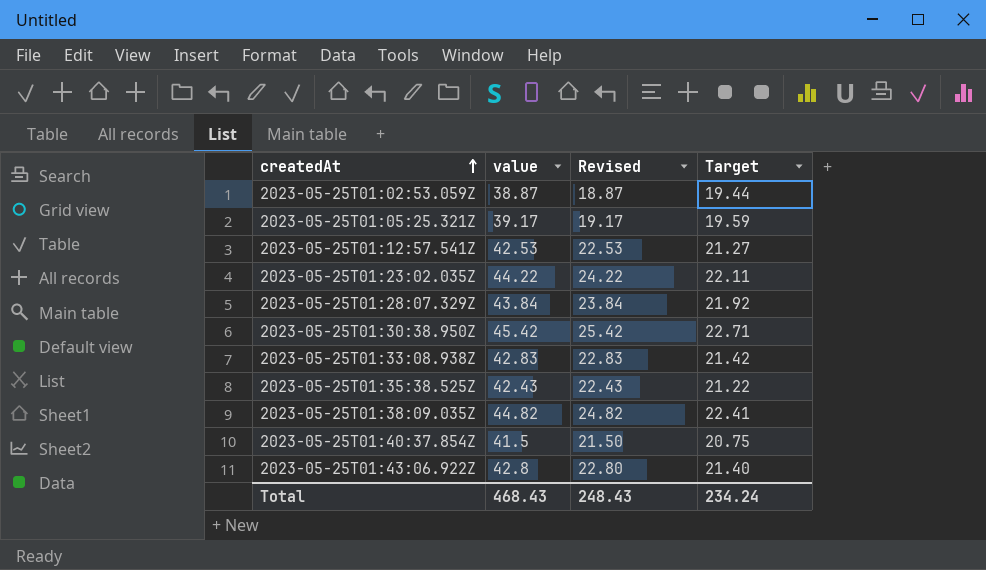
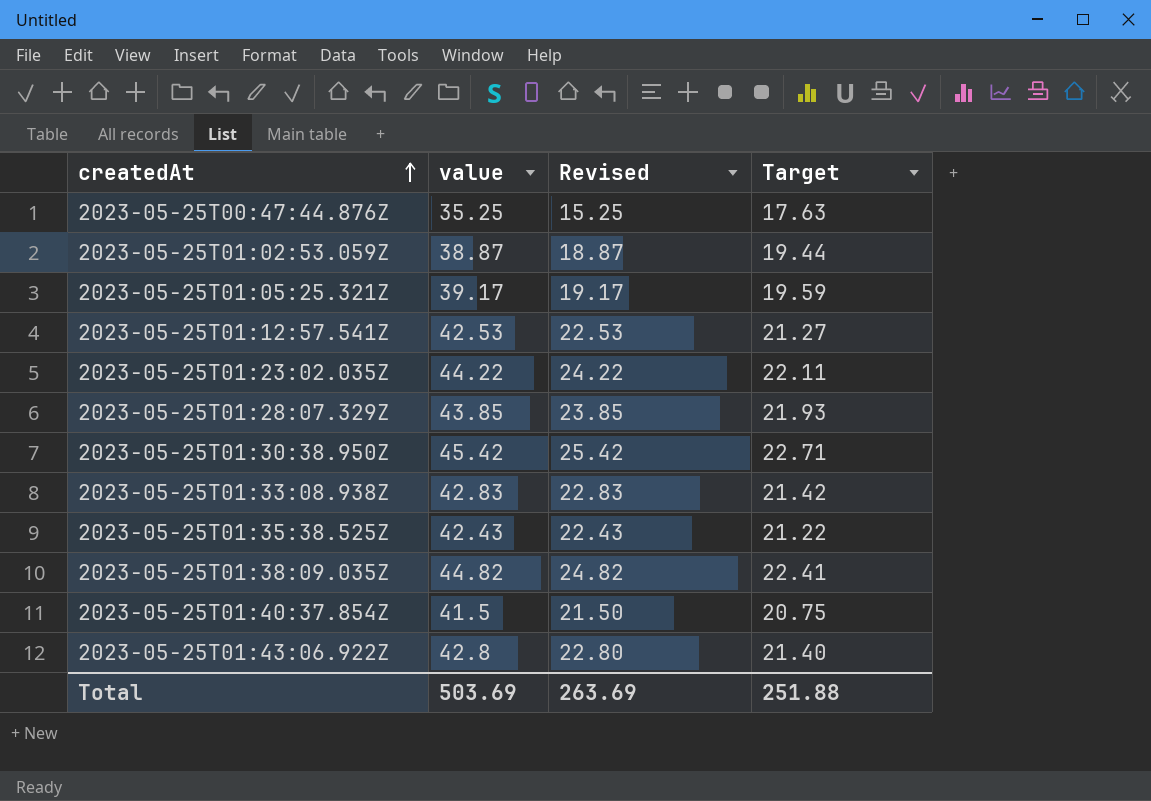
row 2023-05-25T00:47:44.876Z: none -> 35.25 | 15.25 | 17.63
2023-05-25T01:28:07.329Z | value: 43.84 -> 43.85
2023-05-25T01:28:07.329Z | Revised: 23.84 -> 23.85
2023-05-25T01:28:07.329Z | Target: 21.92 -> 21.93
Total | value: 468.43 -> 503.69
Total | Revised: 248.43 -> 263.69
Total | Target: 234.24 -> 251.88

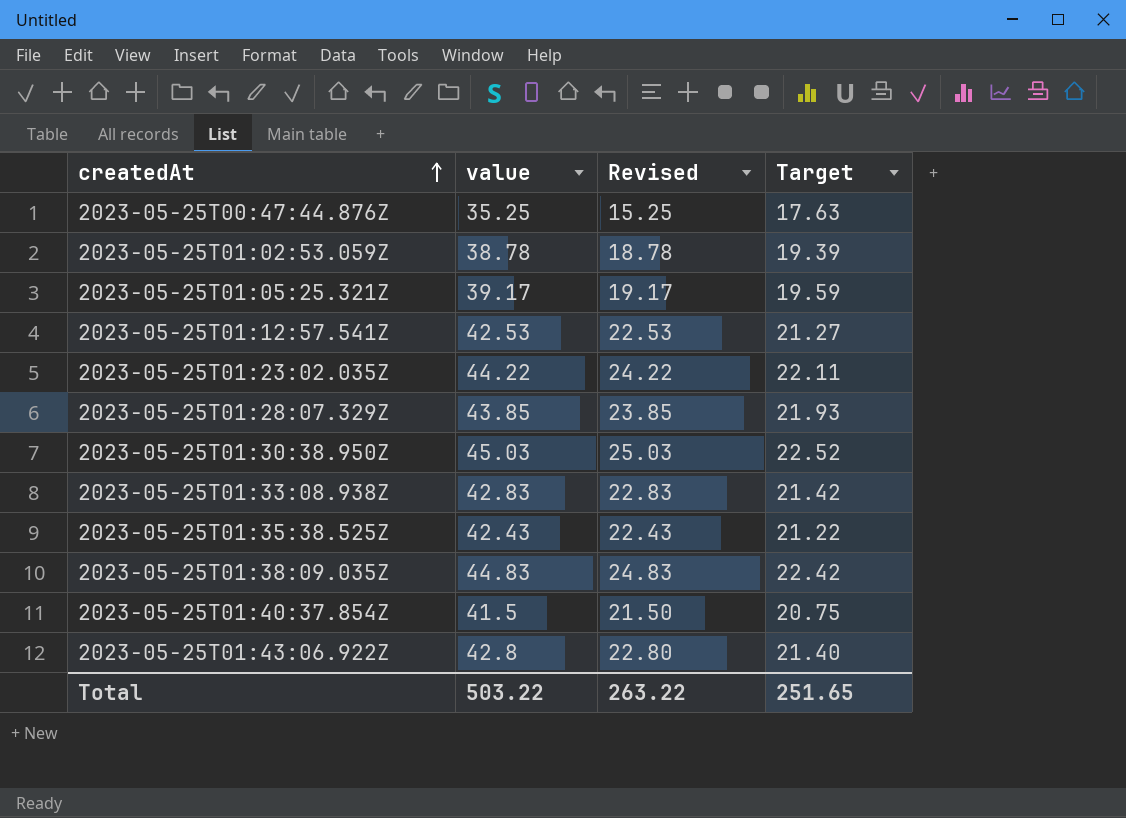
2023-05-25T01:02:53.059Z | value: 38.87 -> 38.78
2023-05-25T01:02:53.059Z | Revised: 18.87 -> 18.78
2023-05-25T01:02:53.059Z | Target: 19.44 -> 19.39
2023-05-25T01:30:38.950Z | value: 45.42 -> 45.03
2023-05-25T01:30:38.950Z | Revised: 25.42 -> 25.03
2023-05-25T01:30:38.950Z | Target: 22.71 -> 22.52
2023-05-25T01:38:09.035Z | value: 44.82 -> 44.83
2023-05-25T01:38:09.035Z | Revised: 24.82 -> 24.83
2023-05-25T01:38:09.035Z | Target: 22.41 -> 22.42
Total | value: 503.69 -> 503.22
Total | Revised: 263.69 -> 263.22
Total | Target: 251.88 -> 251.65

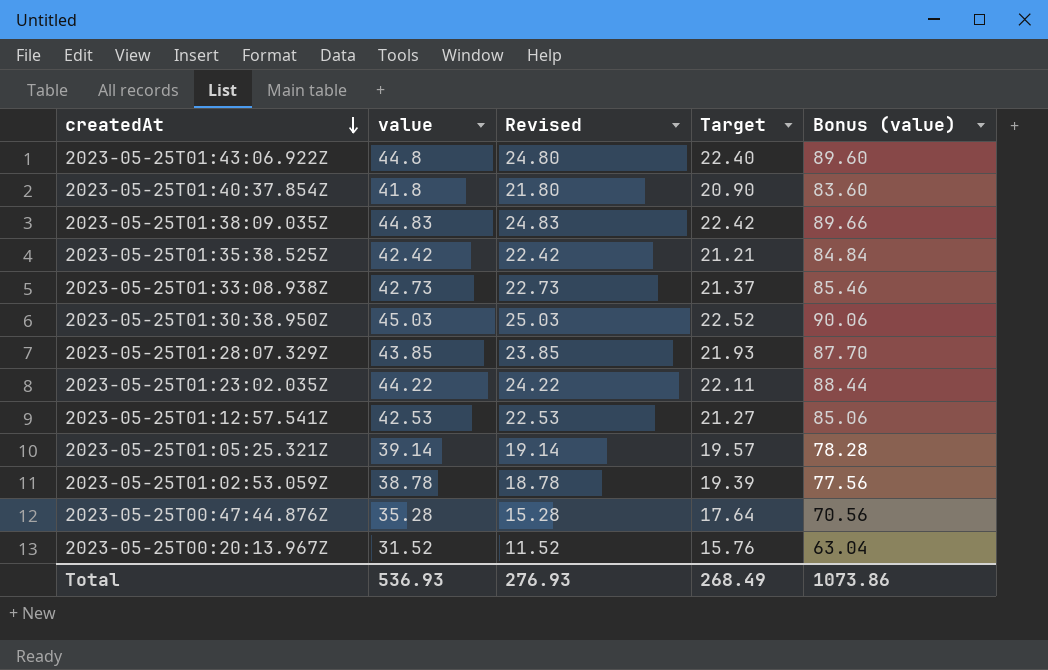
row order: createdAt ascending -> createdAt descending
column Bonus (value) | formula: none -> [value] * 2
2023-05-25T01:43:06.922Z | value: 42.8 -> 44.8
2023-05-25T01:43:06.922Z | Revised: 22.80 -> 24.80
2023-05-25T01:43:06.922Z | Target: 21.40 -> 22.40
2023-05-25T01:40:37.854Z | value: 41.5 -> 41.8
2023-05-25T01:40:37.854Z | Revised: 21.50 -> 21.80
2023-05-25T01:40:37.854Z | Target: 20.75 -> 20.90
2023-05-25T01:35:38.525Z | value: 42.43 -> 42.42
2023-05-25T01:35:38.525Z | Revised: 22.43 -> 22.42
2023-05-25T01:35:38.525Z | Target: 21.22 -> 21.21
2023-05-25T01:33:08.938Z | value: 42.83 -> 42.73
2023-05-25T01:33:08.938Z | Revised: 22.83 -> 22.73
2023-05-25T01:33:08.938Z | Target: 21.42 -> 21.37
2023-05-25T01:05:25.321Z | value: 39.17 -> 39.14
2023-05-25T01:05:25.321Z | Revised: 19.17 -> 19.14
2023-05-25T01:05:25.321Z | Target: 19.59 -> 19.57
2023-05-25T00:47:44.876Z | value: 35.25 -> 35.28
2023-05-25T00:47:44.876Z | Revised: 15.25 -> 15.28
2023-05-25T00:47:44.876Z | Target: 17.63 -> 17.64
row 2023-05-25T00:20:13.967Z: none -> 31.52 | 11.52 | 15.76 | 63.04
Total | value: 503.22 -> 536.93
Total | Revised: 263.22 -> 276.93
Total | Target: 251.65 -> 268.49

